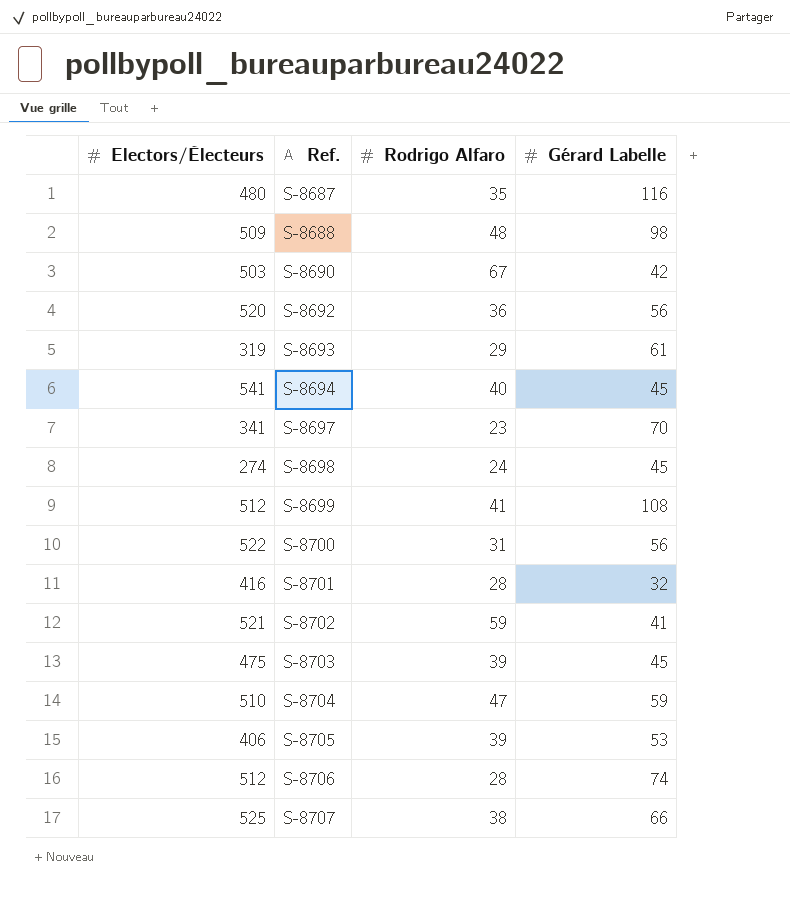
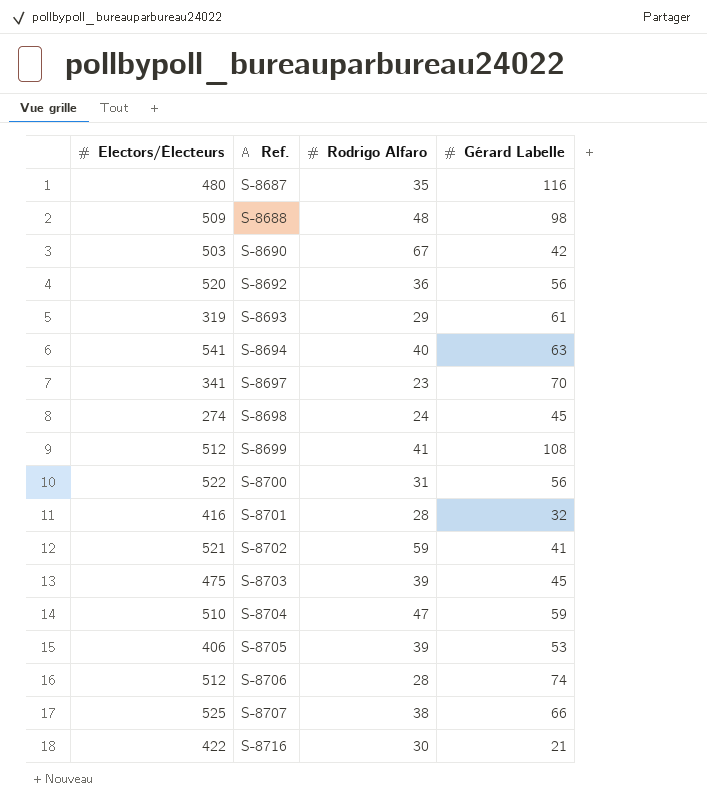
S-8694 | Gérard Labelle: 45 -> 63
row S-8716: none -> 422 | 30 | 21

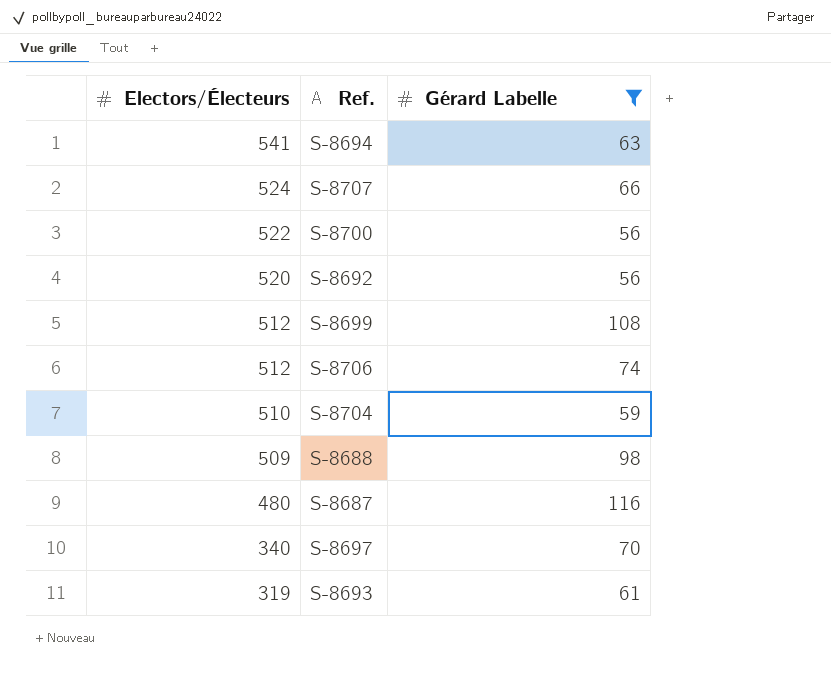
filter: none -> Gérard Labelle >= 56
row order: Ref. ascending -> Electors/Électeurs descending
column Rodrigo Alfaro | position: 3 -> none
S-8707 | Electors/Électeurs: 525 -> 524
S-8697 | Electors/Électeurs: 341 -> 340

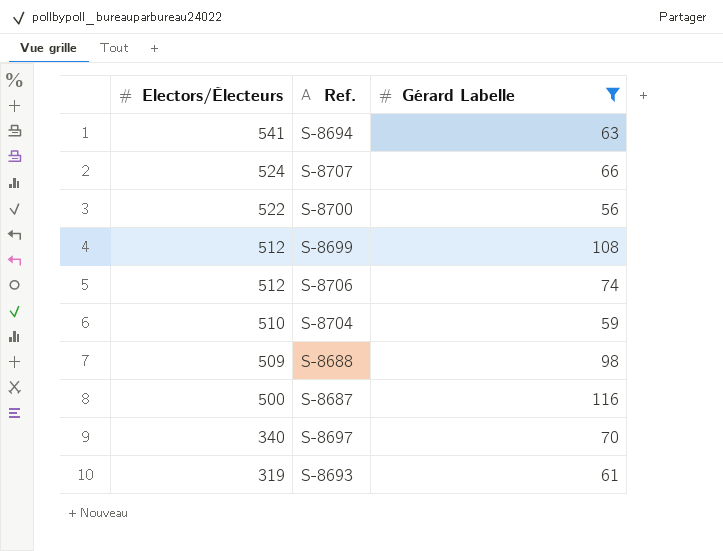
row S-8692: 520 | 56 -> none
S-8687 | Electors/Électeurs: 480 -> 500

